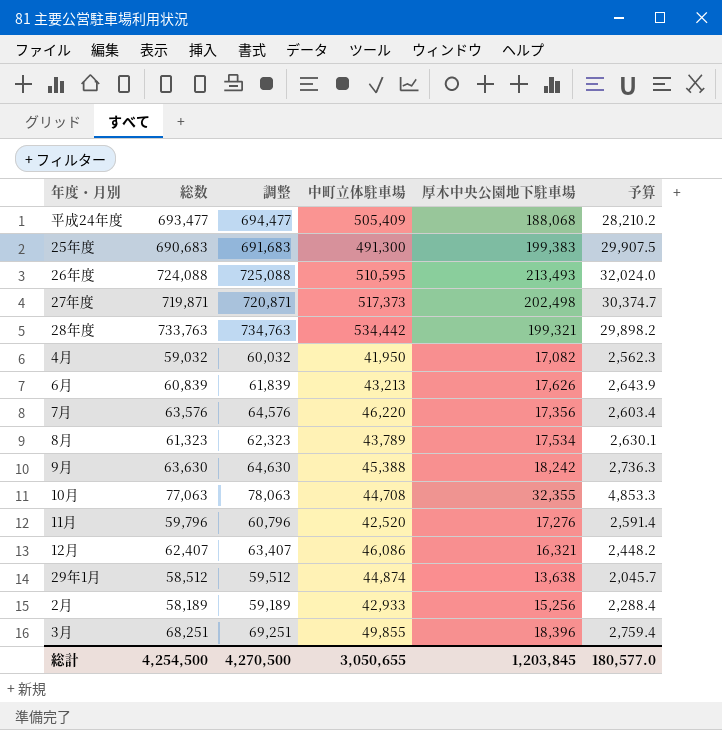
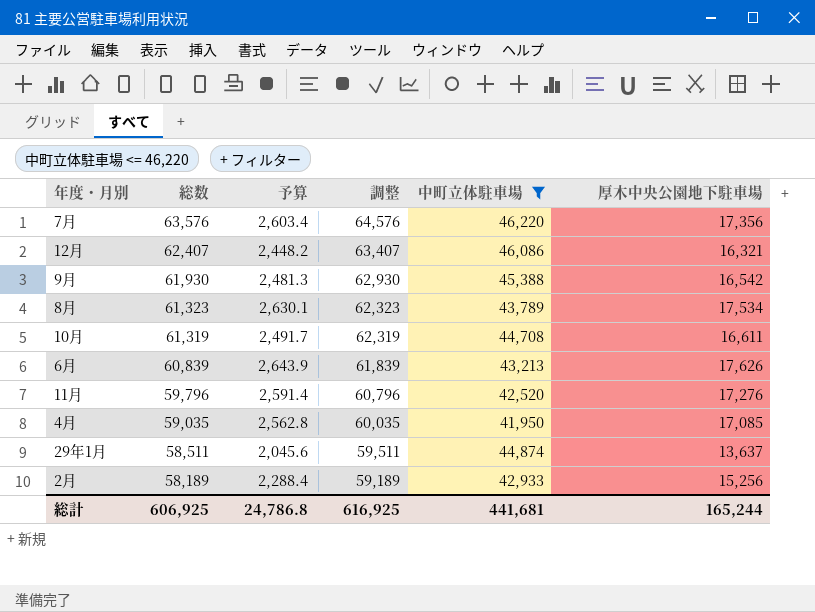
filter: none -> 中町立体駐車場 <= 46,220
row order: none -> 総数 descending
column 予算 | position: 6 -> 3
9月 | 総数: 63,630 -> 61,930
9月 | 予算: 2,736.3 -> 2,481.3
9月 | 調整: 64,630 -> 62,930
9月 | 厚木中央公園地下駐車場: 18,242 -> 16,542
10月 | 総数: 77,063 -> 61,319
10月 | 予算: 4,853.3 -> 2,491.7
10月 | 調整: 78,063 -> 62,319
10月 | 厚木中央公園地下駐車場: 32,355 -> 16,611
4月 | 総数: 59,032 -> 59,035
4月 | 予算: 2,562.3 -> 2,562.8
4月 | 調整: 60,032 -> 60,035
4月 | 厚木中央公園地下駐車場: 17,082 -> 17,085
29年1月 | 総数: 58,512 -> 58,511
29年1月 | 予算: 2,045.7 -> 2,045.6
29年1月 | 調整: 59,512 -> 59,511
29年1月 | 厚木中央公園地下駐車場: 13,638 -> 13,637
総計 | 総数: 4,254,500 -> 606,925
総計 | 予算: 180,577.0 -> 24,786.8
総計 | 調整: 4,270,500 -> 616,925
総計 | 中町立体駐車場: 3,050,655 -> 441,681
総計 | 厚木中央公園地下駐車場: 1,203,845 -> 165,244

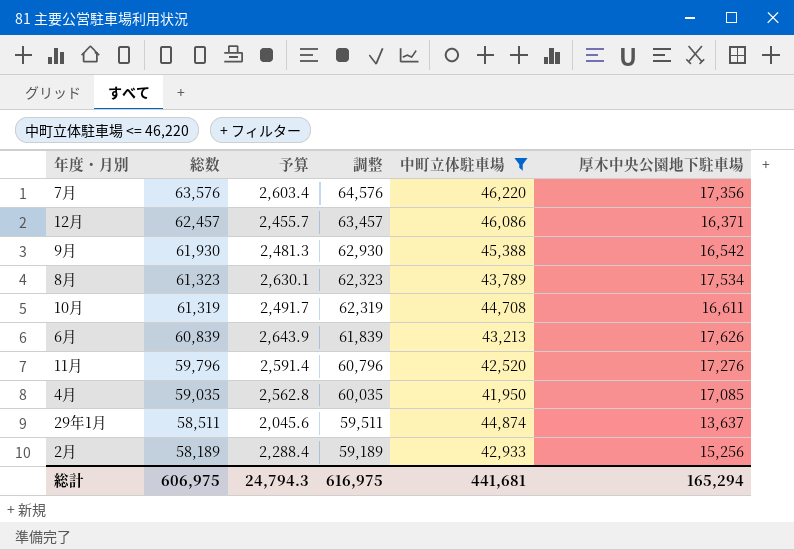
12月 | 総数: 62,407 -> 62,457
12月 | 予算: 2,448.2 -> 2,455.7
12月 | 調整: 63,407 -> 63,457
12月 | 厚木中央公園地下駐車場: 16,321 -> 16,371
総計 | 総数: 606,925 -> 606,975
総計 | 予算: 24,786.8 -> 24,794.3
総計 | 調整: 616,925 -> 616,975
総計 | 厚木中央公園地下駐車場: 165,244 -> 165,294

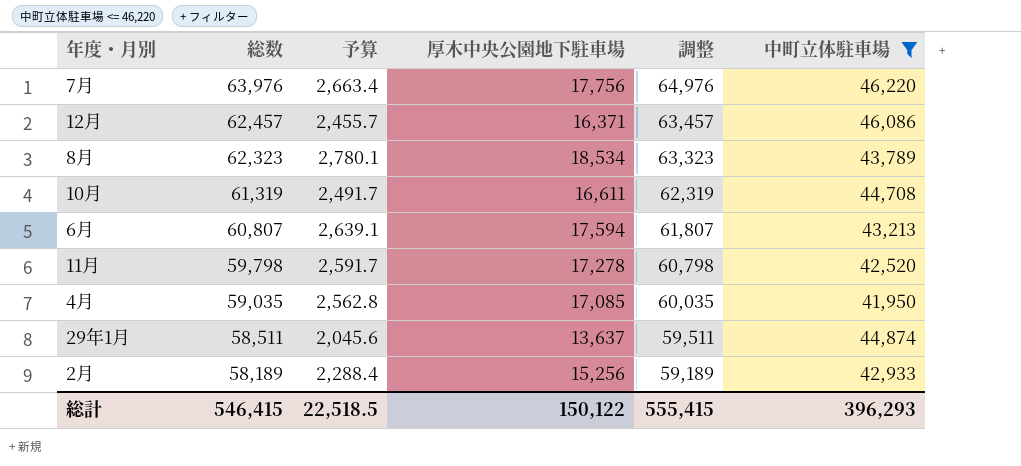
column 厚木中央公園地下駐車場 | position: 6 -> 4
row 9月: 61,930 | 2,481.3 | 62,930 | 45,388 | 16,542 -> none
7月 | 総数: 63,576 -> 63,976
7月 | 予算: 2,603.4 -> 2,663.4
7月 | 厚木中央公園地下駐車場: 17,356 -> 17,756
7月 | 調整: 64,576 -> 64,976
8月 | 総数: 61,323 -> 62,323
8月 | 予算: 2,630.1 -> 2,780.1
8月 | 厚木中央公園地下駐車場: 17,534 -> 18,534
8月 | 調整: 62,323 -> 63,323
6月 | 総数: 60,839 -> 60,807
6月 | 予算: 2,643.9 -> 2,639.1
6月 | 厚木中央公園地下駐車場: 17,626 -> 17,594
6月 | 調整: 61,839 -> 61,807
11月 | 総数: 59,796 -> 59,798
11月 | 予算: 2,591.4 -> 2,591.7
11月 | 厚木中央公園地下駐車場: 17,276 -> 17,278
11月 | 調整: 60,796 -> 60,798
総計 | 総数: 606,975 -> 546,415
総計 | 予算: 24,794.3 -> 22,518.5
総計 | 厚木中央公園地下駐車場: 165,294 -> 150,122
総計 | 調整: 616,975 -> 555,415
総計 | 中町立体駐車場: 441,681 -> 396,293

